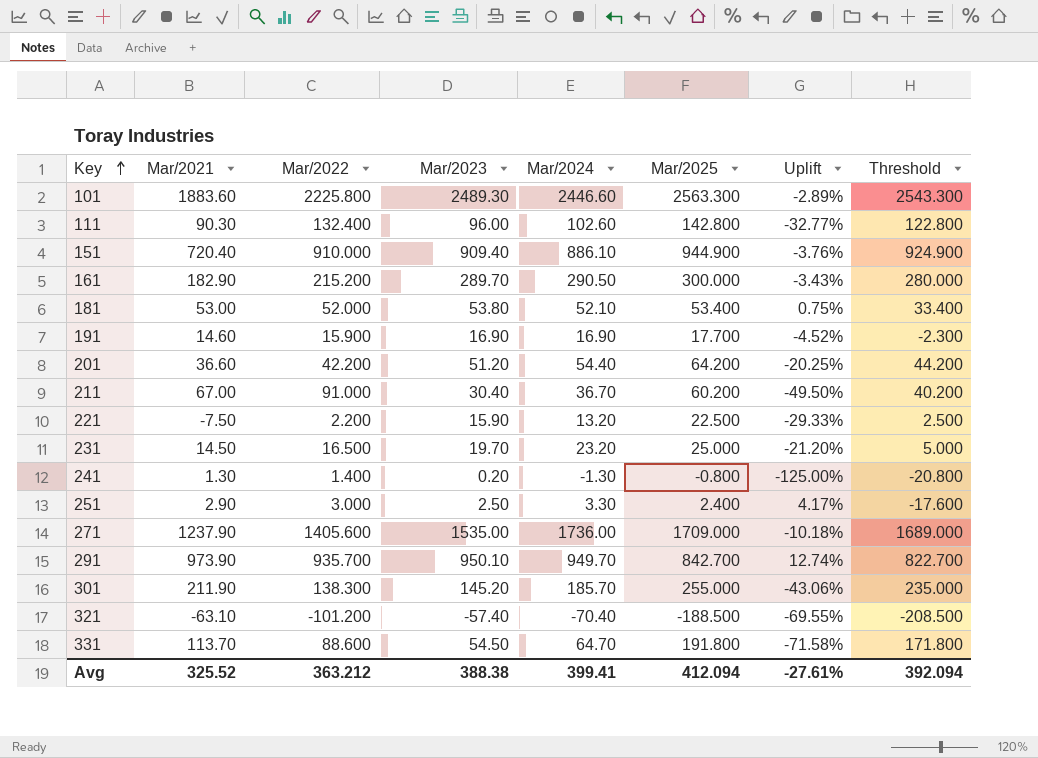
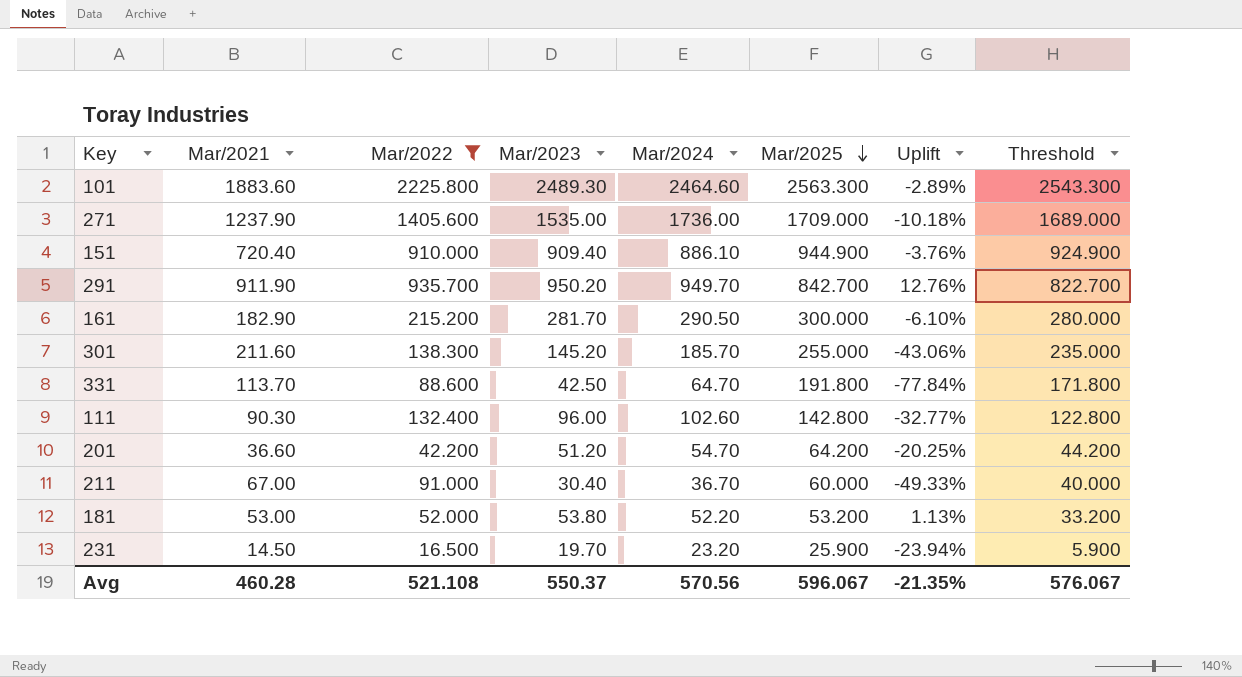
filter: none -> Mar/2022 >= 16.500
row order: Key ascending -> Mar/2025 descending
101 | Mar/2024: 2446.60 -> 2464.60
291 | Mar/2021: 973.90 -> 911.90
291 | Mar/2023: 950.10 -> 950.20
291 | Uplift: 12.74% -> 12.76%
161 | Mar/2023: 289.70 -> 281.70
161 | Uplift: -3.43% -> -6.10%
301 | Mar/2021: 211.90 -> 211.60
331 | Mar/2023: 54.50 -> 42.50
331 | Uplift: -71.58% -> -77.84%
201 | Mar/2024: 54.40 -> 54.70
211 | Mar/2025: 60.200 -> 60.000
211 | Uplift: -49.50% -> -49.33%
211 | Threshold: 40.200 -> 40.000
181 | Mar/2024: 52.10 -> 52.20
181 | Mar/2025: 53.400 -> 53.200
181 | Uplift: 0.75% -> 1.13%
181 | Threshold: 33.400 -> 33.200
231 | Mar/2025: 25.000 -> 25.900
231 | Uplift: -21.20% -> -23.94%
231 | Threshold: 5.000 -> 5.900
Avg | Mar/2021: 325.52 -> 460.28
Avg | Mar/2022: 363.212 -> 521.108
Avg | Mar/2023: 388.38 -> 550.37
Avg | Mar/2024: 399.41 -> 570.56
Avg | Mar/2025: 412.094 -> 596.067
Avg | Uplift: -27.61% -> -21.35%
Avg | Threshold: 392.094 -> 576.067

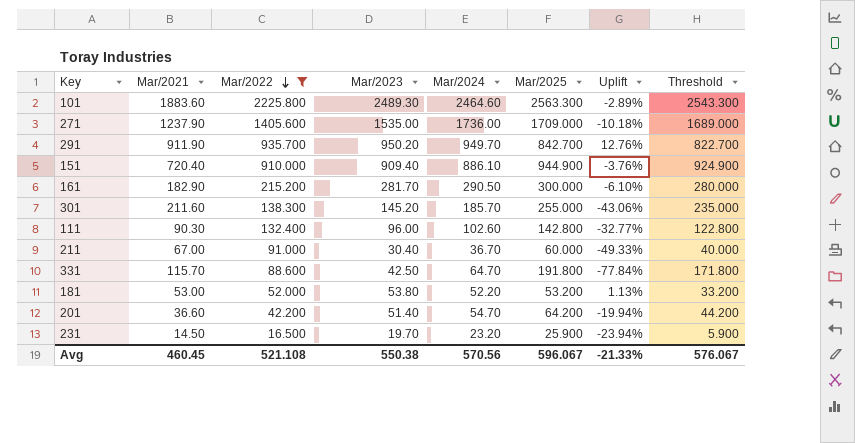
row order: Mar/2025 descending -> Mar/2022 descending
331 | Mar/2021: 113.70 -> 115.70
201 | Mar/2023: 51.20 -> 51.40
201 | Uplift: -20.25% -> -19.94%
Avg | Mar/2021: 460.28 -> 460.45
Avg | Mar/2023: 550.37 -> 550.38
Avg | Uplift: -21.35% -> -21.33%

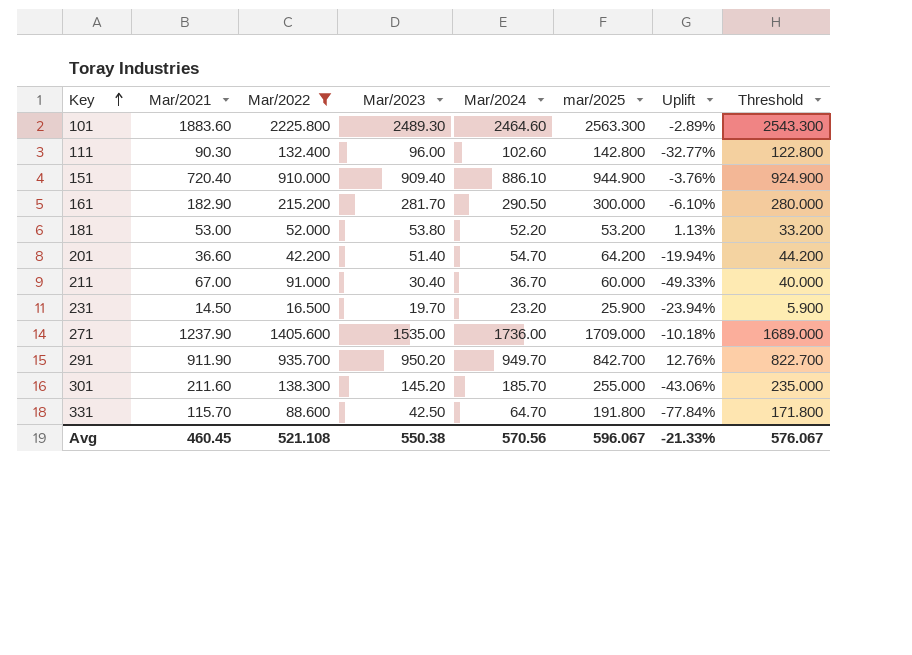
row order: Mar/2022 descending -> Key ascending
column name: Mar/2025 -> mar/2025

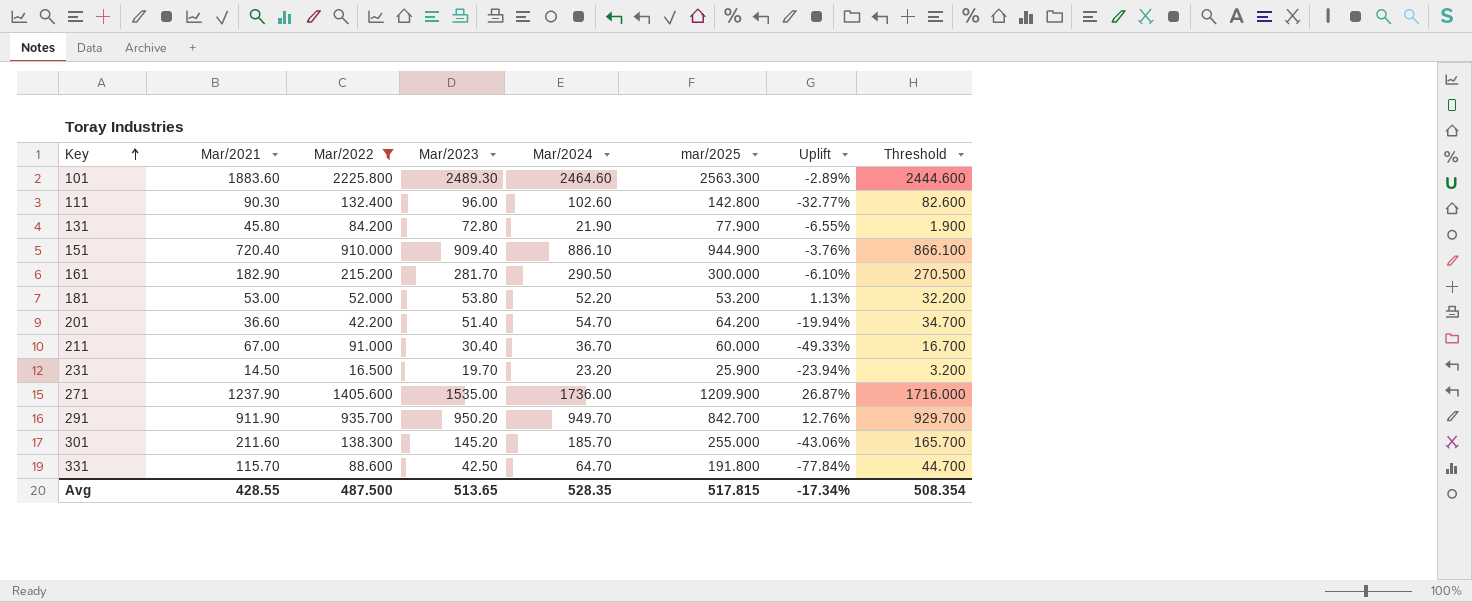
column Threshold | formula: [mar/2025] - 20 -> [Mar/2024] - 20
row 131: none -> 45.80 | 84.200 | 72.80 | 21.90 | 77.900 | -6.55% | 1.900
271 | mar/2025: 1709.000 -> 1209.900
271 | Uplift: -10.18% -> 26.87%
Avg | Mar/2021: 460.45 -> 428.55
Avg | Mar/2022: 521.108 -> 487.500
Avg | Mar/2023: 550.38 -> 513.65
Avg | Mar/2024: 570.56 -> 528.35
Avg | mar/2025: 596.067 -> 517.815
Avg | Uplift: -21.33% -> -17.34%
Avg | Threshold: 576.067 -> 508.354

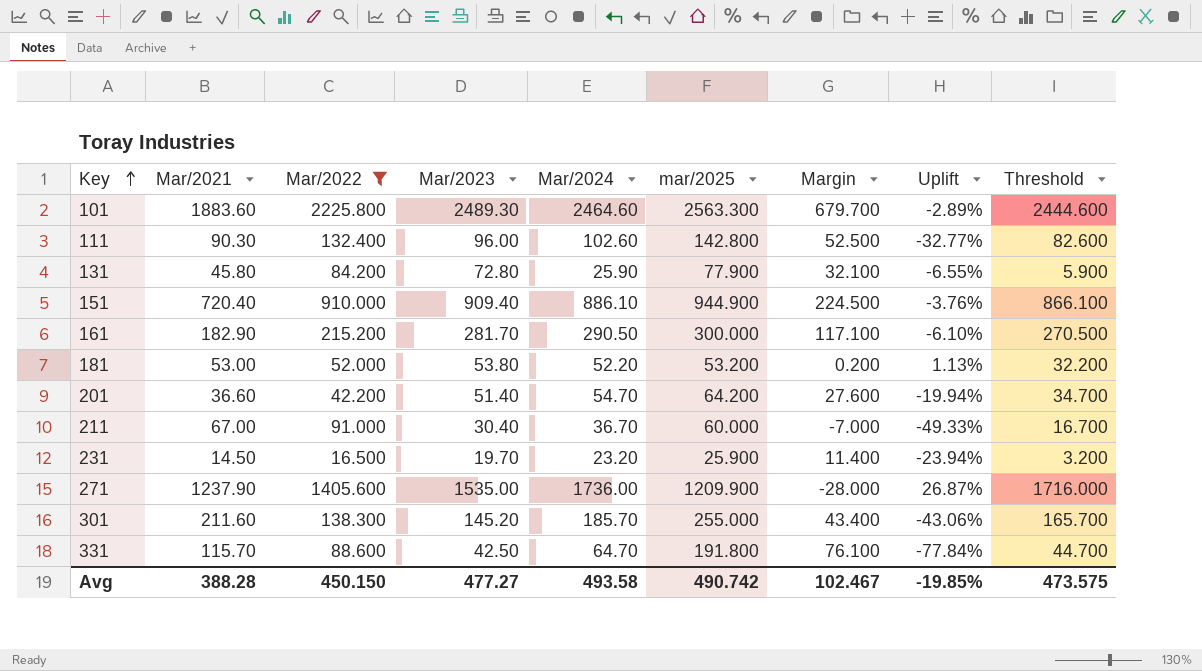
column Margin | formula: none -> [mar/2025] - [Mar/2021]
row 291: 911.90 | 935.700 | 950.20 | 949.70 | 842.700 | 12.76% | 929.700 -> none
131 | Mar/2024: 21.90 -> 25.90
131 | Threshold: 1.900 -> 5.900
Avg | Mar/2021: 428.55 -> 388.28
Avg | Mar/2022: 487.500 -> 450.150
Avg | Mar/2023: 513.65 -> 477.27
Avg | Mar/2024: 528.35 -> 493.58
Avg | mar/2025: 517.815 -> 490.742
Avg | Uplift: -17.34% -> -19.85%
Avg | Threshold: 508.354 -> 473.575

